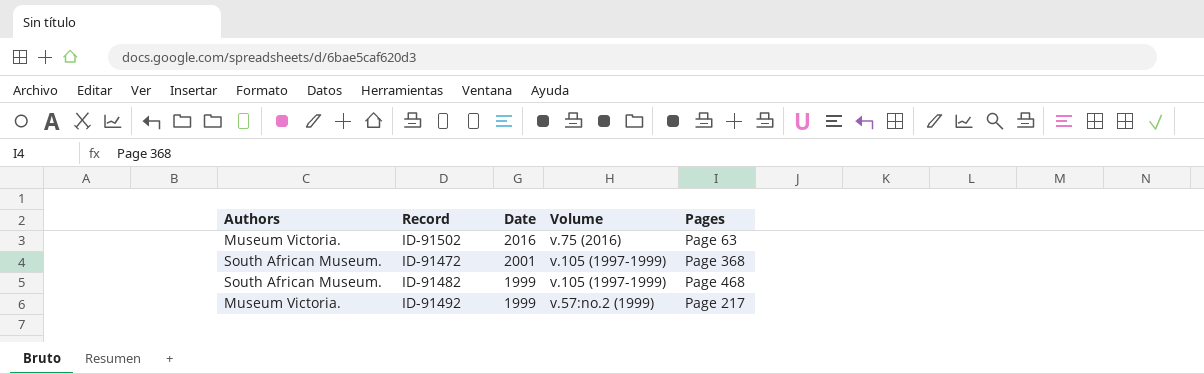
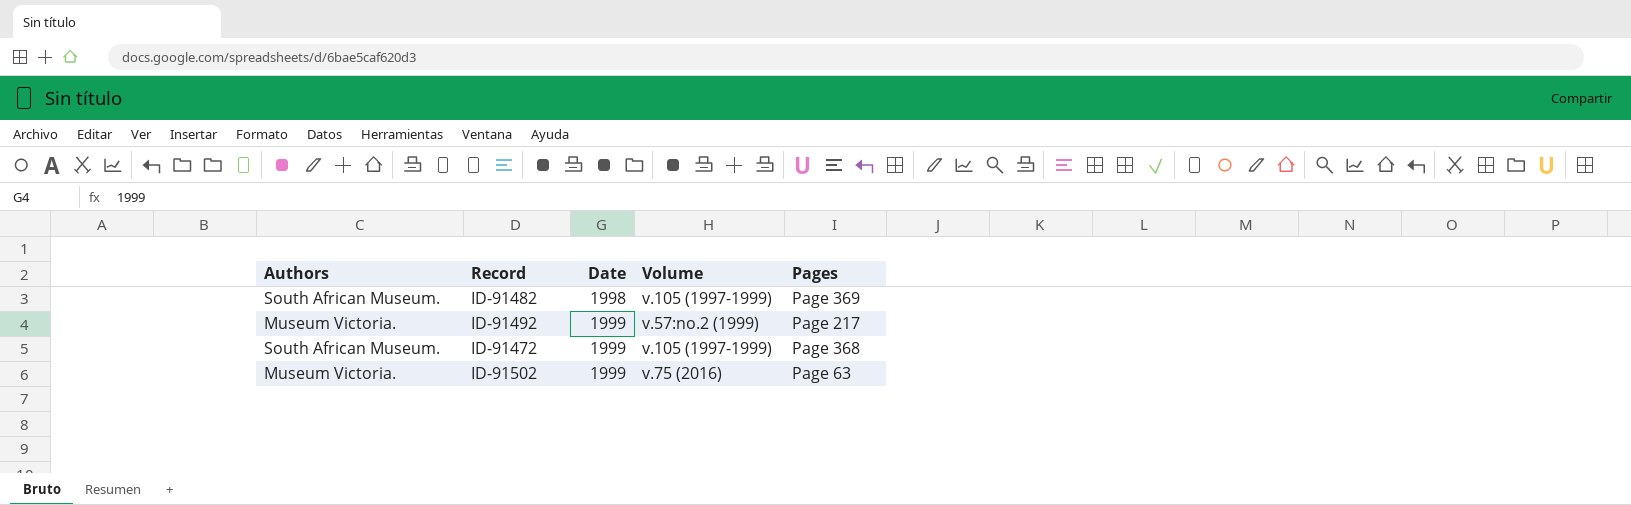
row order: Date descending -> Date ascending
ID-91482 | Date: 1999 -> 1998
ID-91482 | Pages: Page 468 -> Page 369
ID-91472 | Date: 2001 -> 1999
ID-91502 | Date: 2016 -> 1999

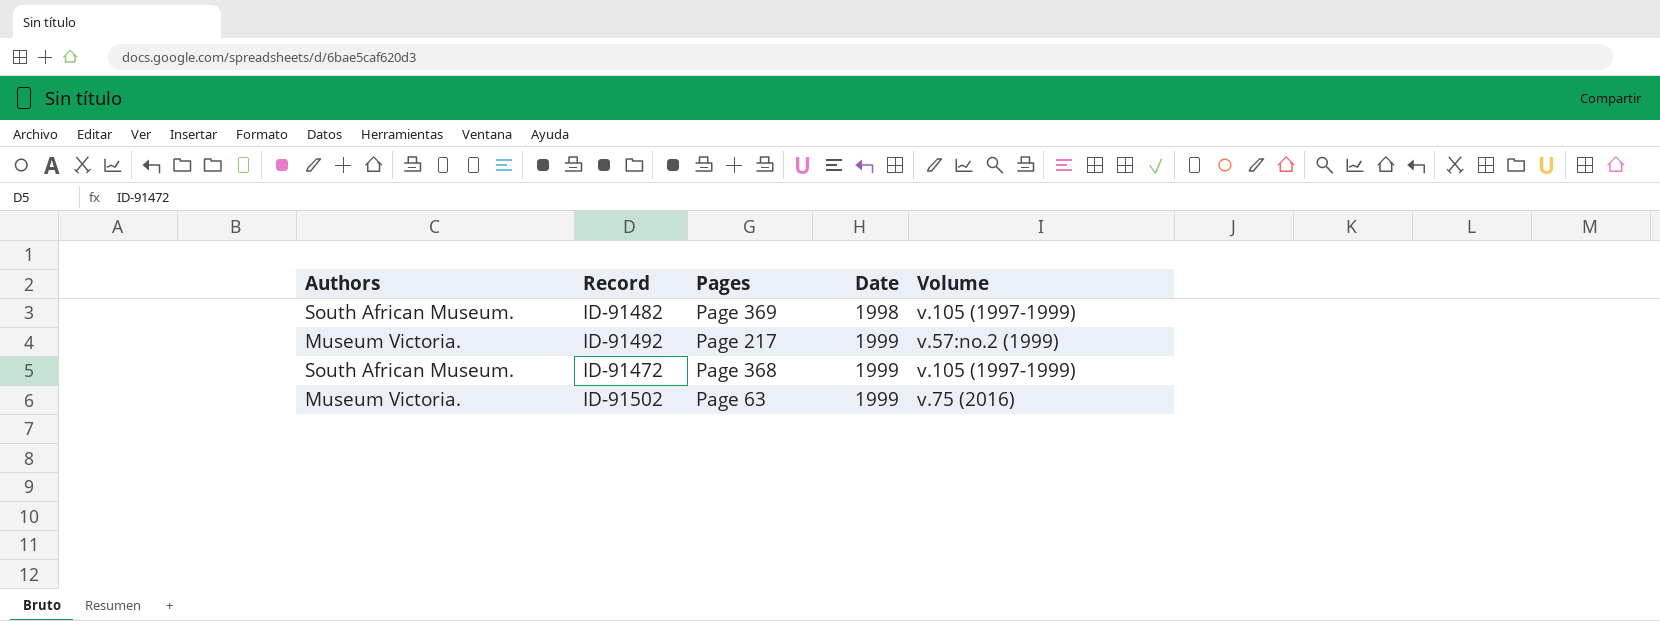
column Pages | position: 5 -> 3

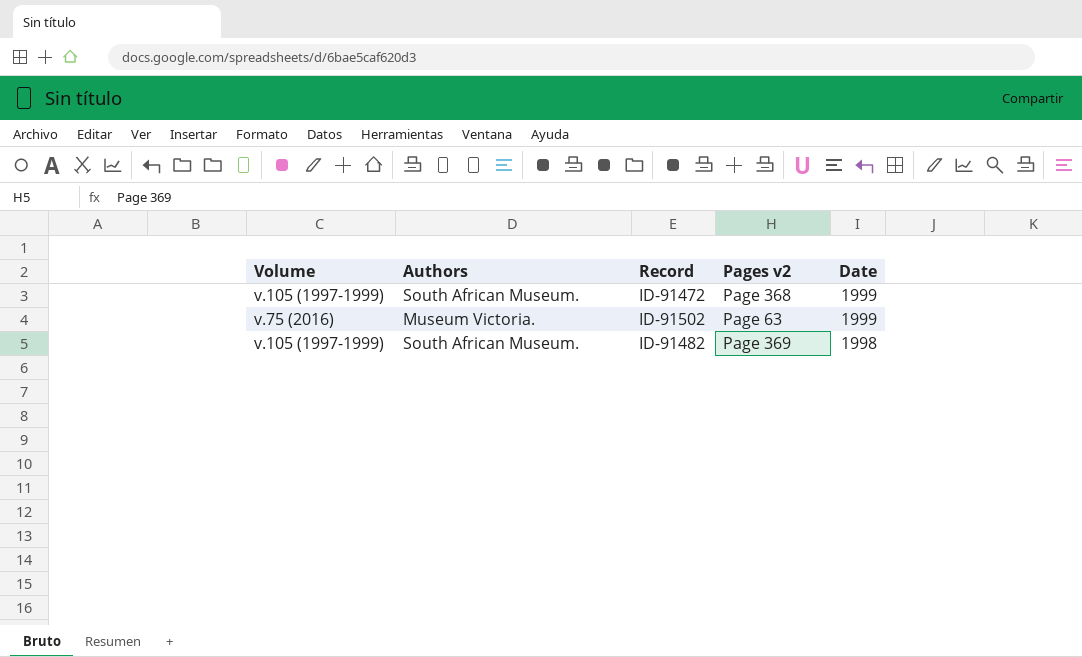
row order: Date ascending -> Date descending
column Volume | position: 5 -> 1
column name: Pages -> Pages v2
row ID-91492: Museum Victoria. | Page 217 | 1999 | v.57:no.2 (1999) -> none

